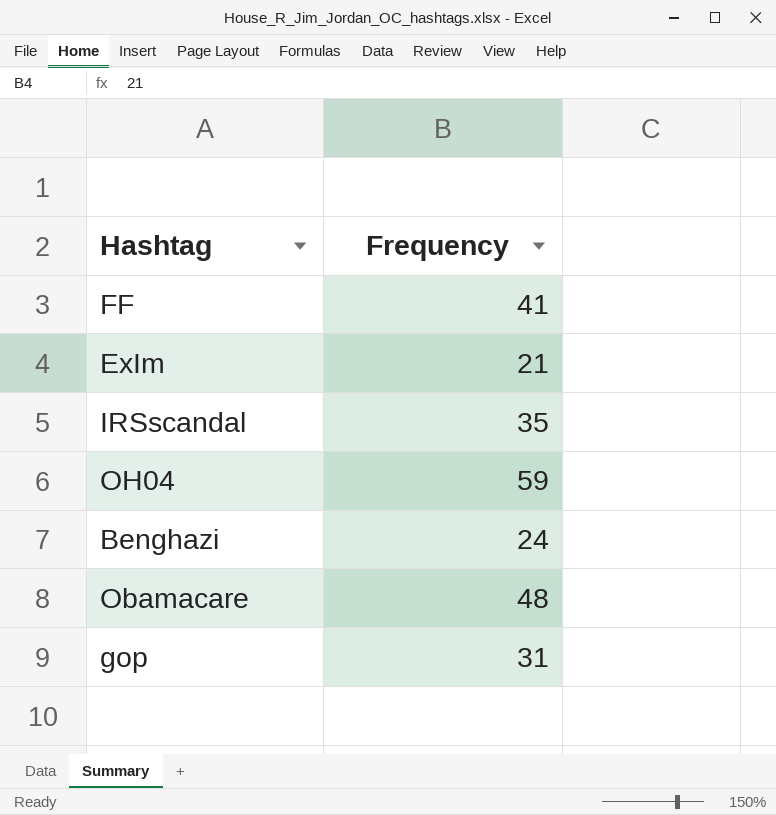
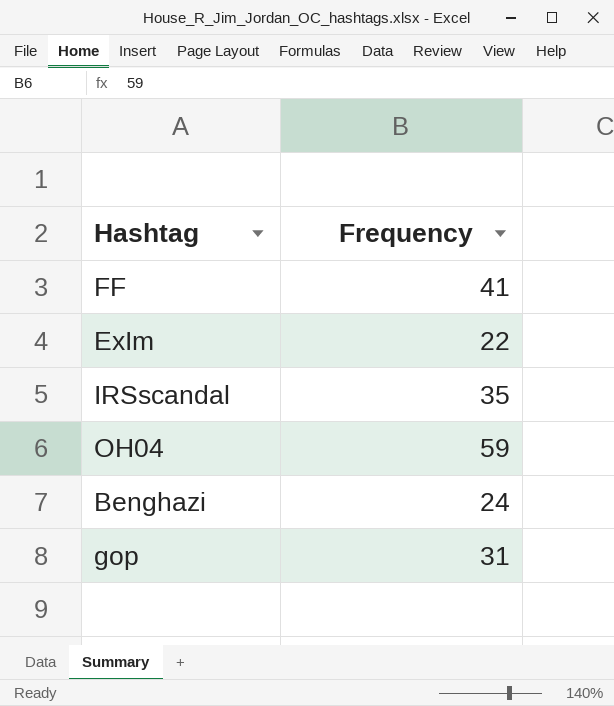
row Obamacare: 48 -> none
ExIm | Frequency: 21 -> 22

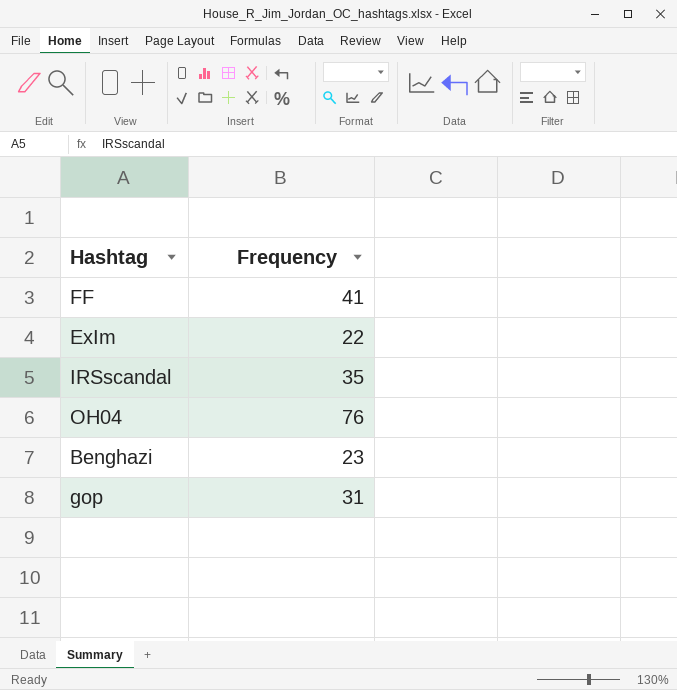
OH04 | Frequency: 59 -> 76
Benghazi | Frequency: 24 -> 23

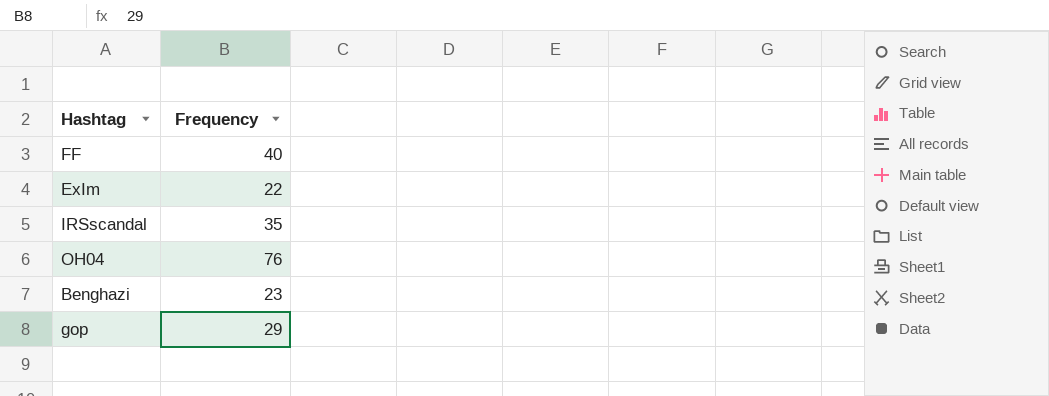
FF | Frequency: 41 -> 40
gop | Frequency: 31 -> 29

